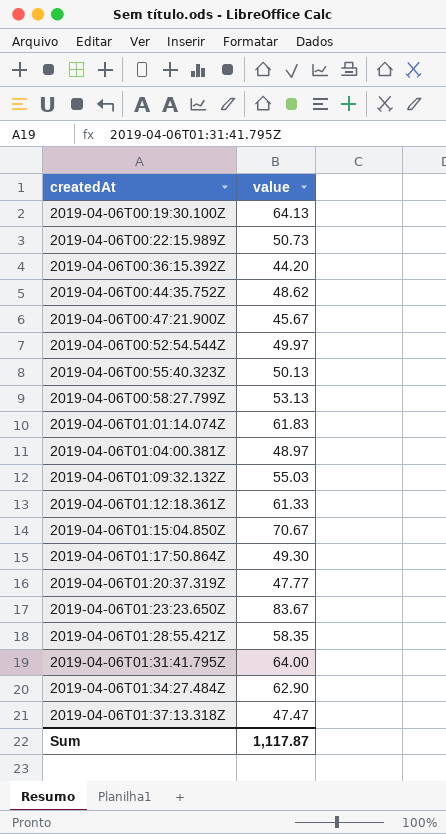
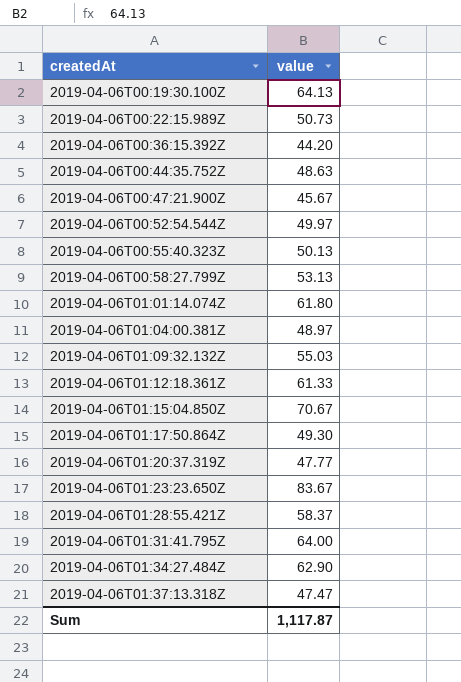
2019-04-06T00:44:35.752Z | value: 48.62 -> 48.63
2019-04-06T01:01:14.074Z | value: 61.83 -> 61.80
2019-04-06T01:28:55.421Z | value: 58.35 -> 58.37

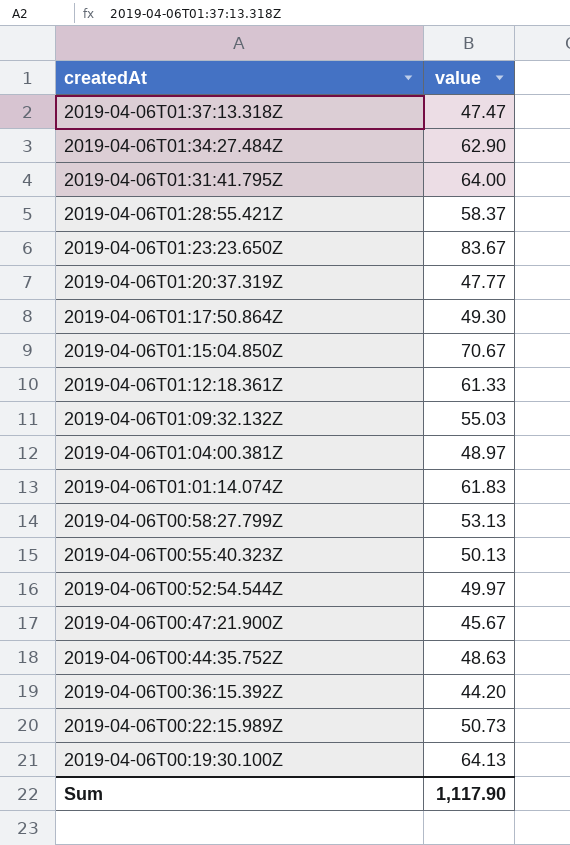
row order: createdAt ascending -> createdAt descending
2019-04-06T01:01:14.074Z | value: 61.80 -> 61.83
Sum | value: 1,117.87 -> 1,117.90

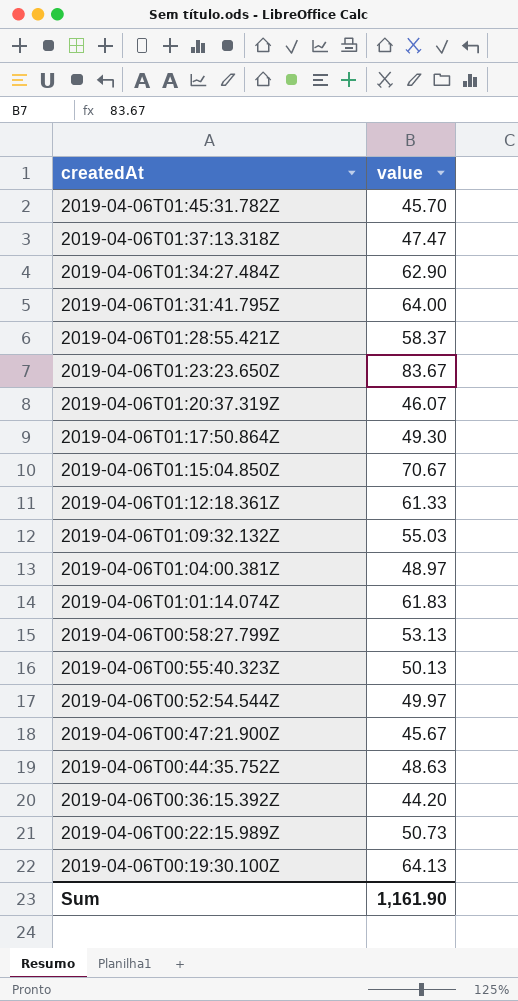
row 2019-04-06T01:45:31.782Z: none -> 45.70
2019-04-06T01:20:37.319Z | value: 47.77 -> 46.07
Sum | value: 1,117.90 -> 1,161.90

